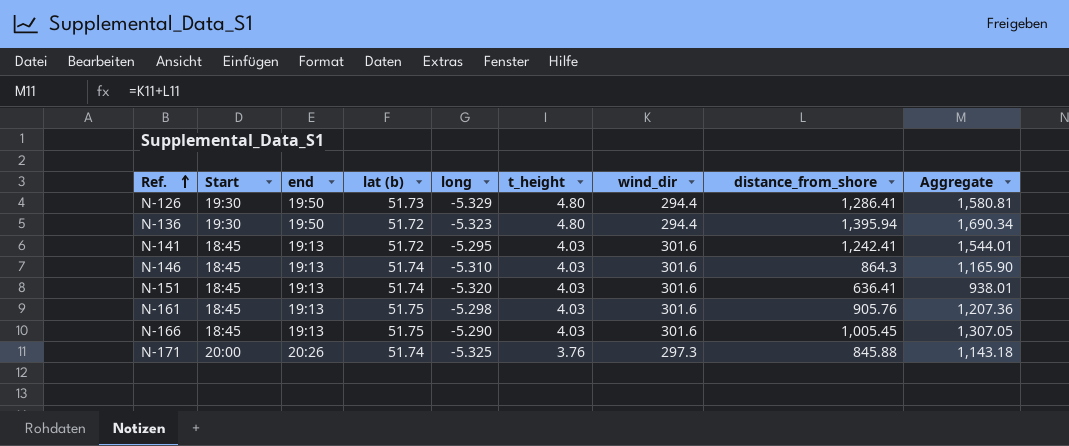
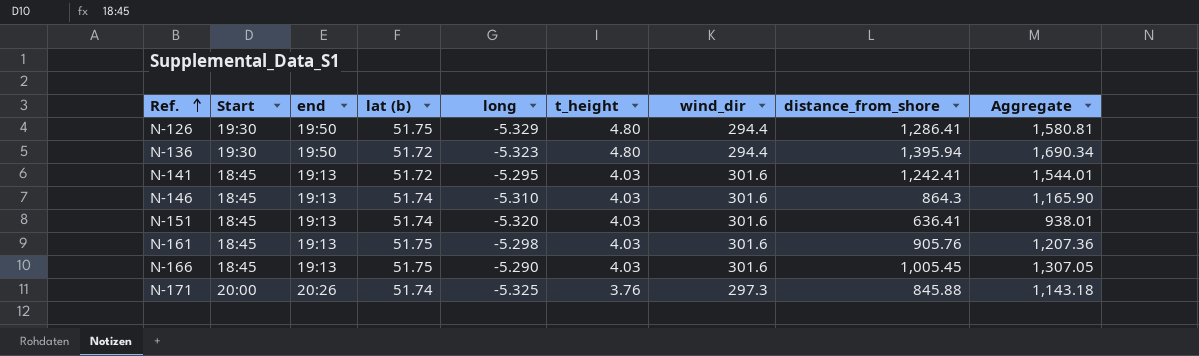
N-126 | lat (b): 51.73 -> 51.75

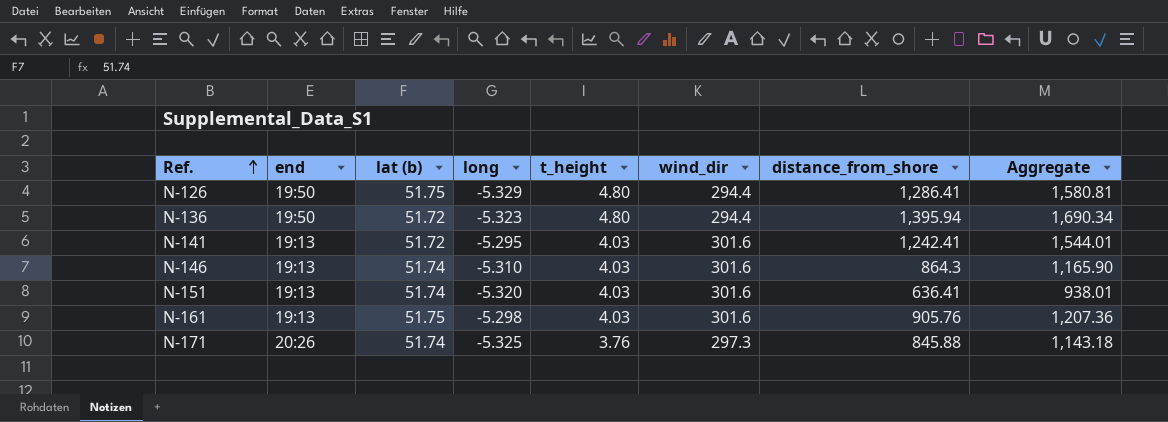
column Start | position: 2 -> none
row N-166: 18:45 | 19:13 | 51.75 | -5.290 | 4.03 | 301.6 | 1,005.45 | 1,307.05 -> none

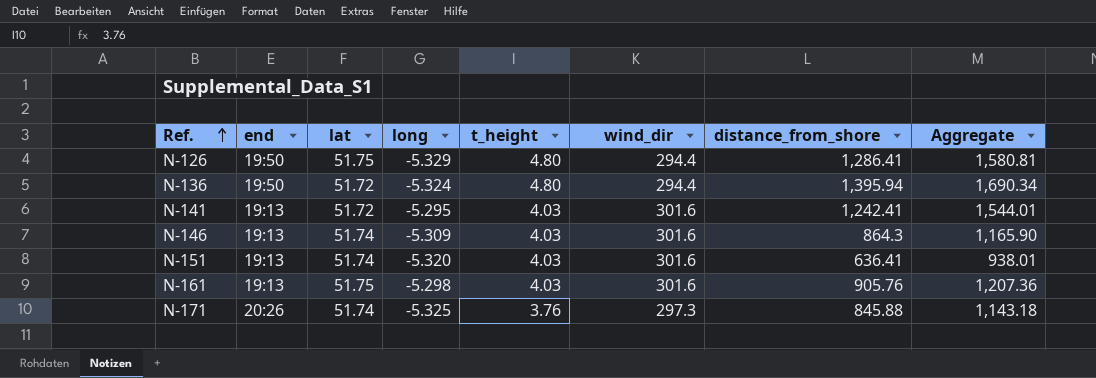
column name: lat (b) -> lat
N-136 | long: -5.323 -> -5.324
N-146 | long: -5.310 -> -5.309

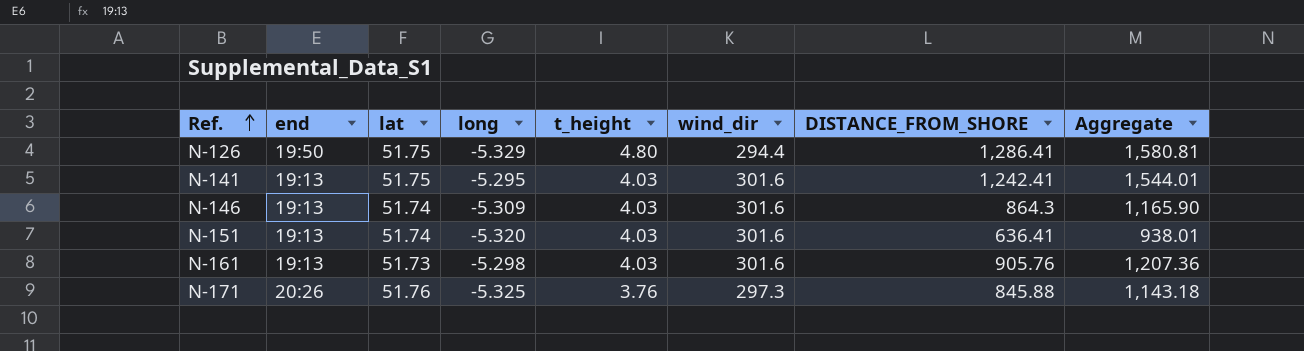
column name: distance_from_shore -> DISTANCE_FROM_SHORE
row N-136: 19:50 | 51.72 | -5.324 | 4.80 | 294.4 | 1,395.94 | 1,690.34 -> none
N-141 | lat: 51.72 -> 51.75
N-161 | lat: 51.75 -> 51.73
N-171 | lat: 51.74 -> 51.76

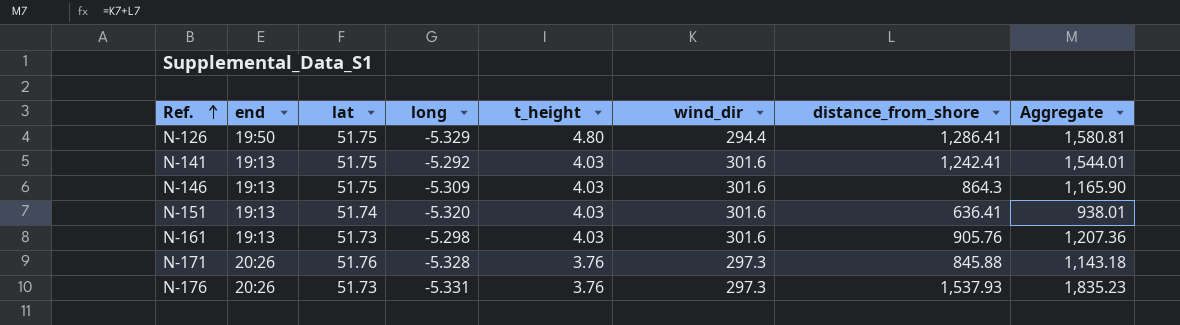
column name: DISTANCE_FROM_SHORE -> distance_from_shore
N-141 | long: -5.295 -> -5.292
N-146 | lat: 51.74 -> 51.75
N-171 | long: -5.325 -> -5.328
row N-176: none -> 20:26 | 51.73 | -5.331 | 3.76 | 297.3 | 1,537.93 | 1,835.23

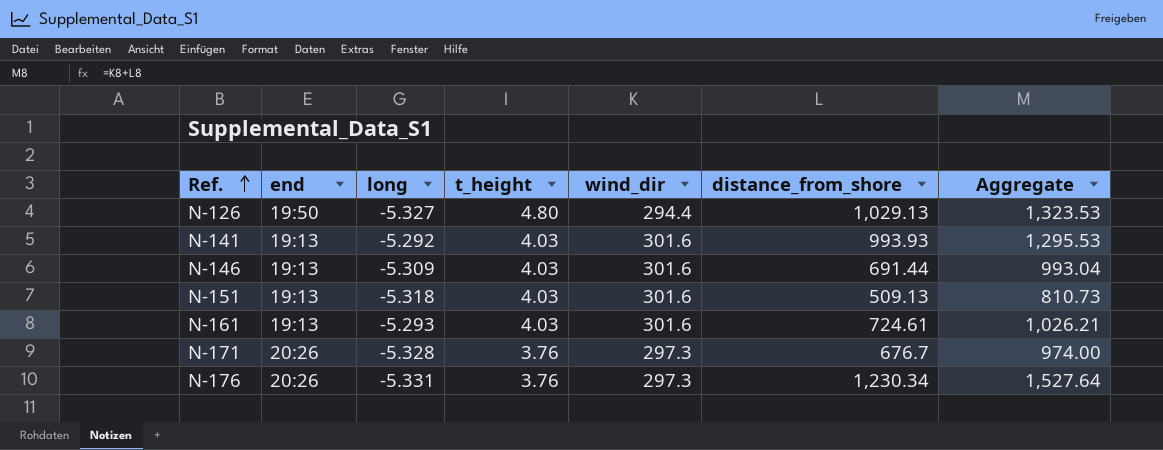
column lat | position: 3 -> none
N-126 | long: -5.329 -> -5.327
N-126 | distance_from_shore: 1,286.41 -> 1,029.13
N-126 | Aggregate: 1,580.81 -> 1,323.53
N-141 | distance_from_shore: 1,242.41 -> 993.93
N-141 | Aggregate: 1,544.01 -> 1,295.53
N-146 | distance_from_shore: 864.3 -> 691.44
N-146 | Aggregate: 1,165.90 -> 993.04
N-151 | long: -5.320 -> -5.318
N-151 | distance_from_shore: 636.41 -> 509.13
N-151 | Aggregate: 938.01 -> 810.73
N-161 | long: -5.298 -> -5.293
N-161 | distance_from_shore: 905.76 -> 724.61
N-161 | Aggregate: 1,207.36 -> 1,026.21
N-171 | distance_from_shore: 845.88 -> 676.7
N-171 | Aggregate: 1,143.18 -> 974.00
N-176 | distance_from_shore: 1,537.93 -> 1,230.34
N-176 | Aggregate: 1,835.23 -> 1,527.64

